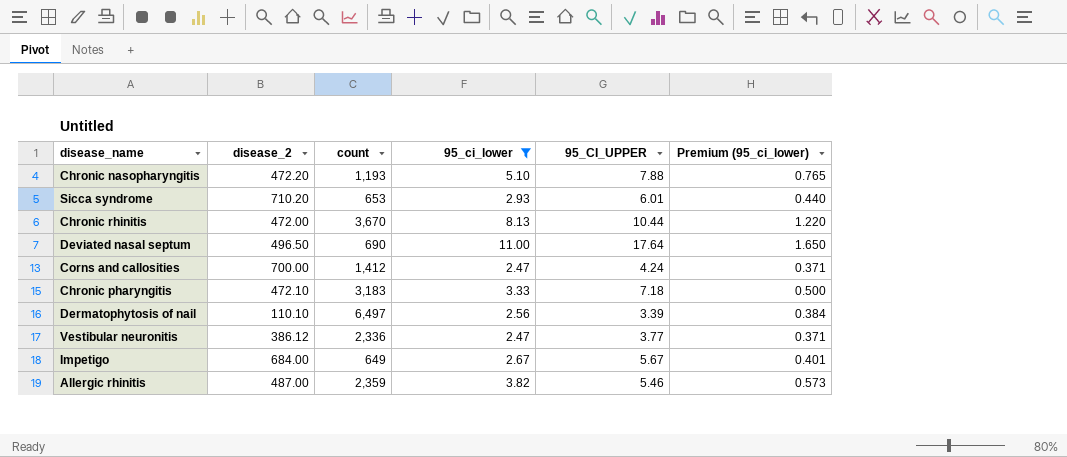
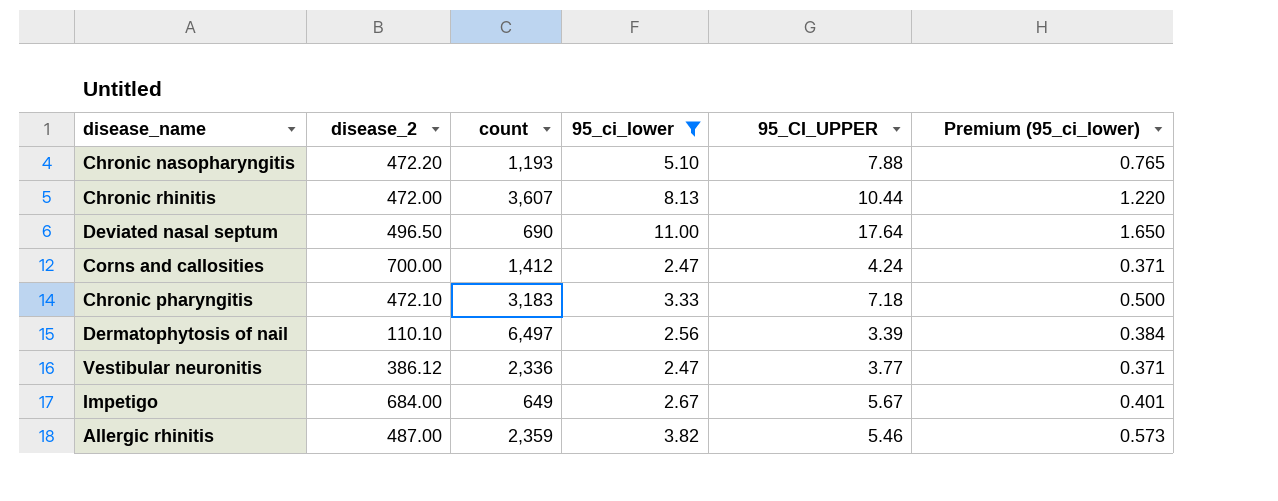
row Sicca syndrome: 710.20 | 653 | 2.93 | 6.01 | 0.440 -> none
Chronic rhinitis | count: 3,670 -> 3,607

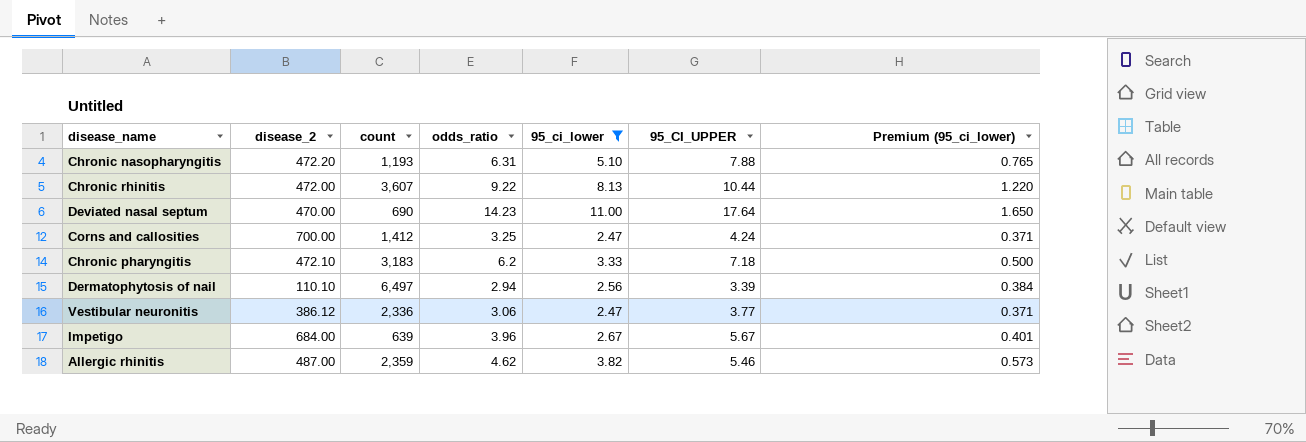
column odds_ratio | position: none -> 4
Deviated nasal septum | disease_2: 496.50 -> 470.00
Impetigo | count: 649 -> 639

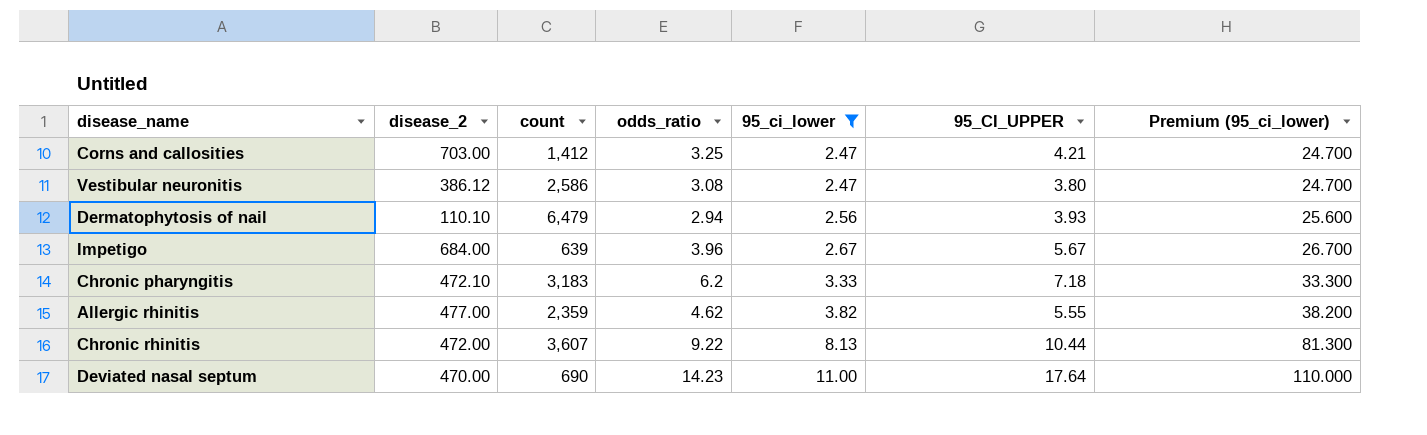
row order: none -> 95_ci_lower ascending
column Premium (95_ci_lower) | formula: [95_ci_lower] * 0.15 -> [95_ci_lower] * 10
row Chronic nasopharyngitis: 472.20 | 1,193 | 6.31 | 5.10 | 7.88 | 0.765 -> none
Corns and callosities | disease_2: 700.00 -> 703.00
Corns and callosities | 95_CI_UPPER: 4.24 -> 4.21
Vestibular neuronitis | count: 2,336 -> 2,586
Vestibular neuronitis | odds_ratio: 3.06 -> 3.08
Vestibular neuronitis | 95_CI_UPPER: 3.77 -> 3.80
Dermatophytosis of nail | count: 6,497 -> 6,479
Dermatophytosis of nail | 95_CI_UPPER: 3.39 -> 3.93
Allergic rhinitis | disease_2: 487.00 -> 477.00
Allergic rhinitis | 95_CI_UPPER: 5.46 -> 5.55

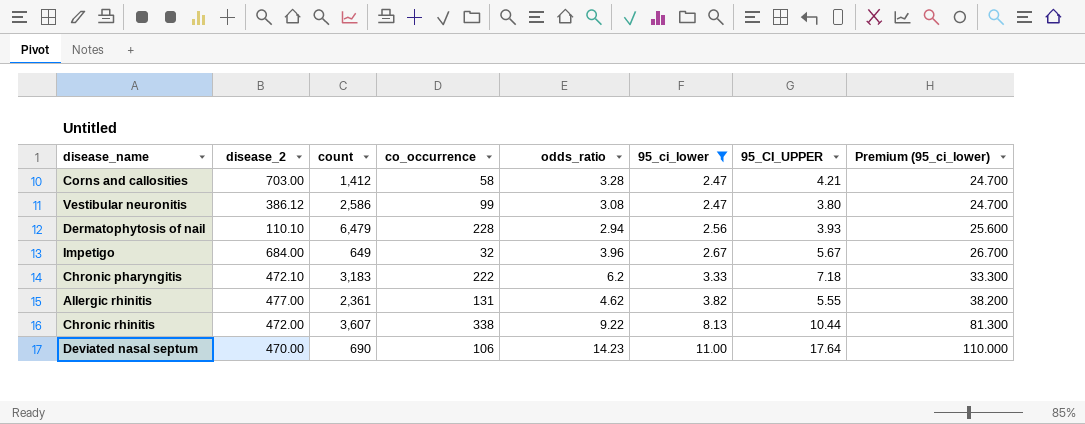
column co_occurrence | position: none -> 4
Corns and callosities | odds_ratio: 3.25 -> 3.28
Impetigo | count: 639 -> 649
Allergic rhinitis | count: 2,359 -> 2,361

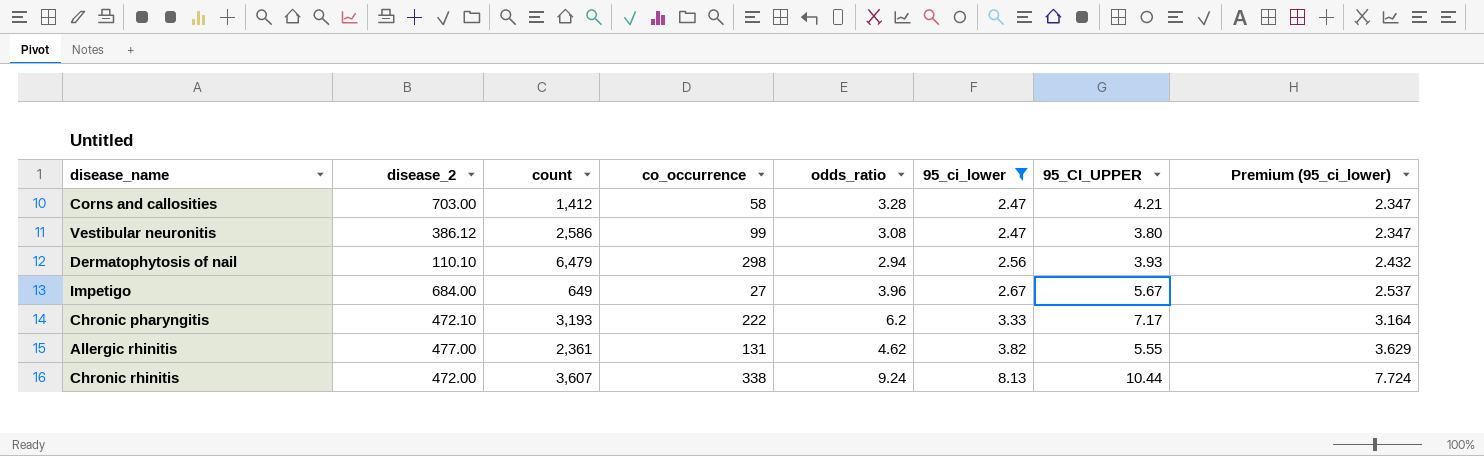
column Premium (95_ci_lower) | formula: [95_ci_lower] * 10 -> [95_ci_lower] * 0.95
row Deviated nasal septum: 470.00 | 690 | 106 | 14.23 | 11.00 | 17.64 | 110.000 -> none
Dermatophytosis of nail | co_occurrence: 228 -> 298
Impetigo | co_occurrence: 32 -> 27
Chronic pharyngitis | count: 3,183 -> 3,193
Chronic pharyngitis | 95_CI_UPPER: 7.18 -> 7.17
Chronic rhinitis | odds_ratio: 9.22 -> 9.24

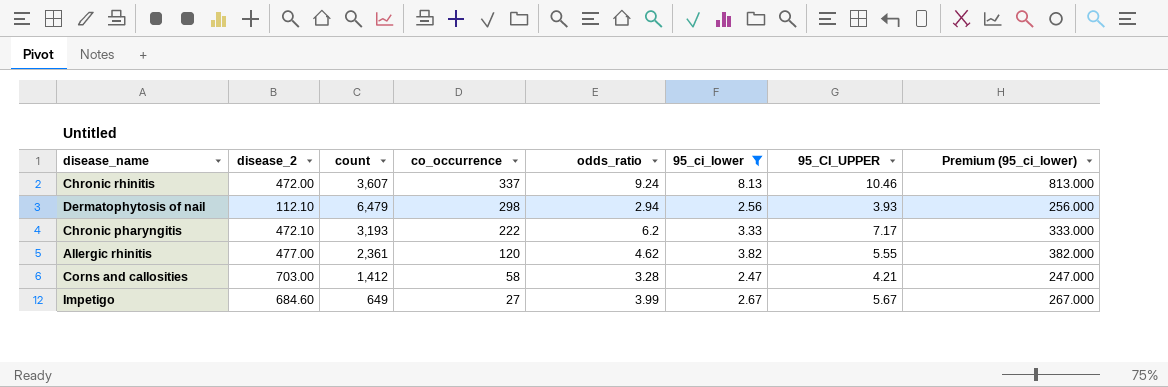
row order: 95_ci_lower ascending -> co_occurrence descending
column Premium (95_ci_lower) | formula: [95_ci_lower] * 0.95 -> [95_ci_lower] * 100
row Vestibular neuronitis: 386.12 | 2,586 | 99 | 3.08 | 2.47 | 3.80 | 2.347 -> none
Chronic rhinitis | co_occurrence: 338 -> 337
Chronic rhinitis | 95_CI_UPPER: 10.44 -> 10.46
Dermatophytosis of nail | disease_2: 110.10 -> 112.10
Allergic rhinitis | co_occurrence: 131 -> 120
Impetigo | disease_2: 684.00 -> 684.60
Impetigo | odds_ratio: 3.96 -> 3.99

